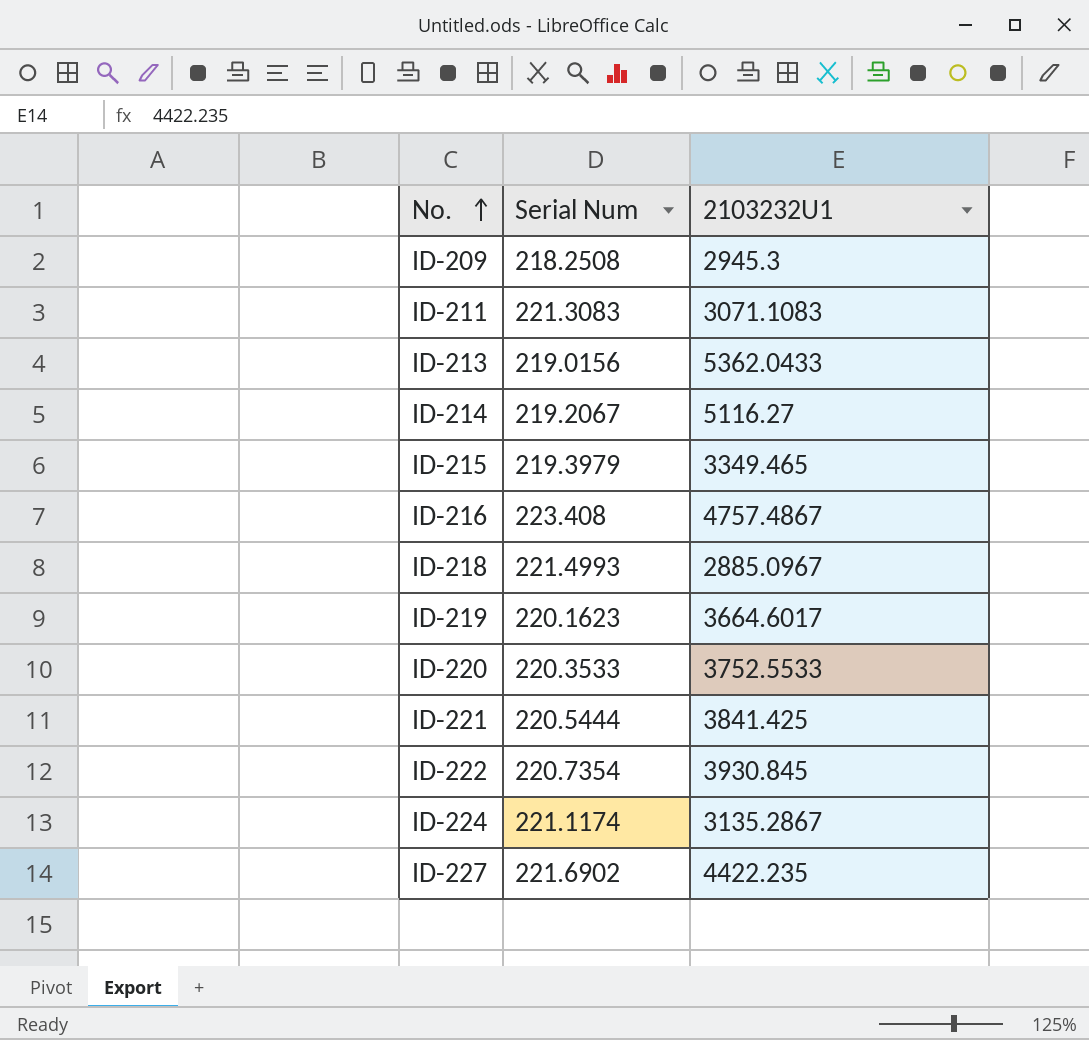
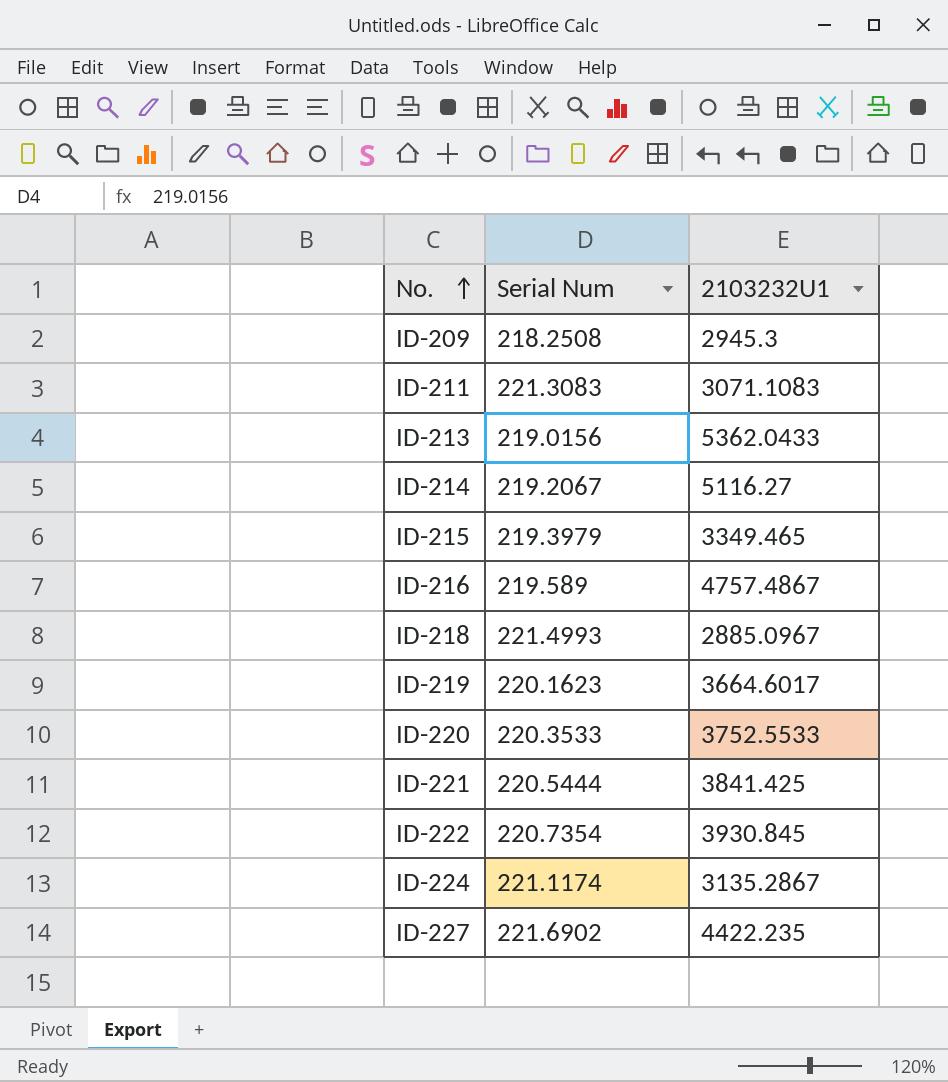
ID-216 | Serial Num: 223.408 -> 219.589

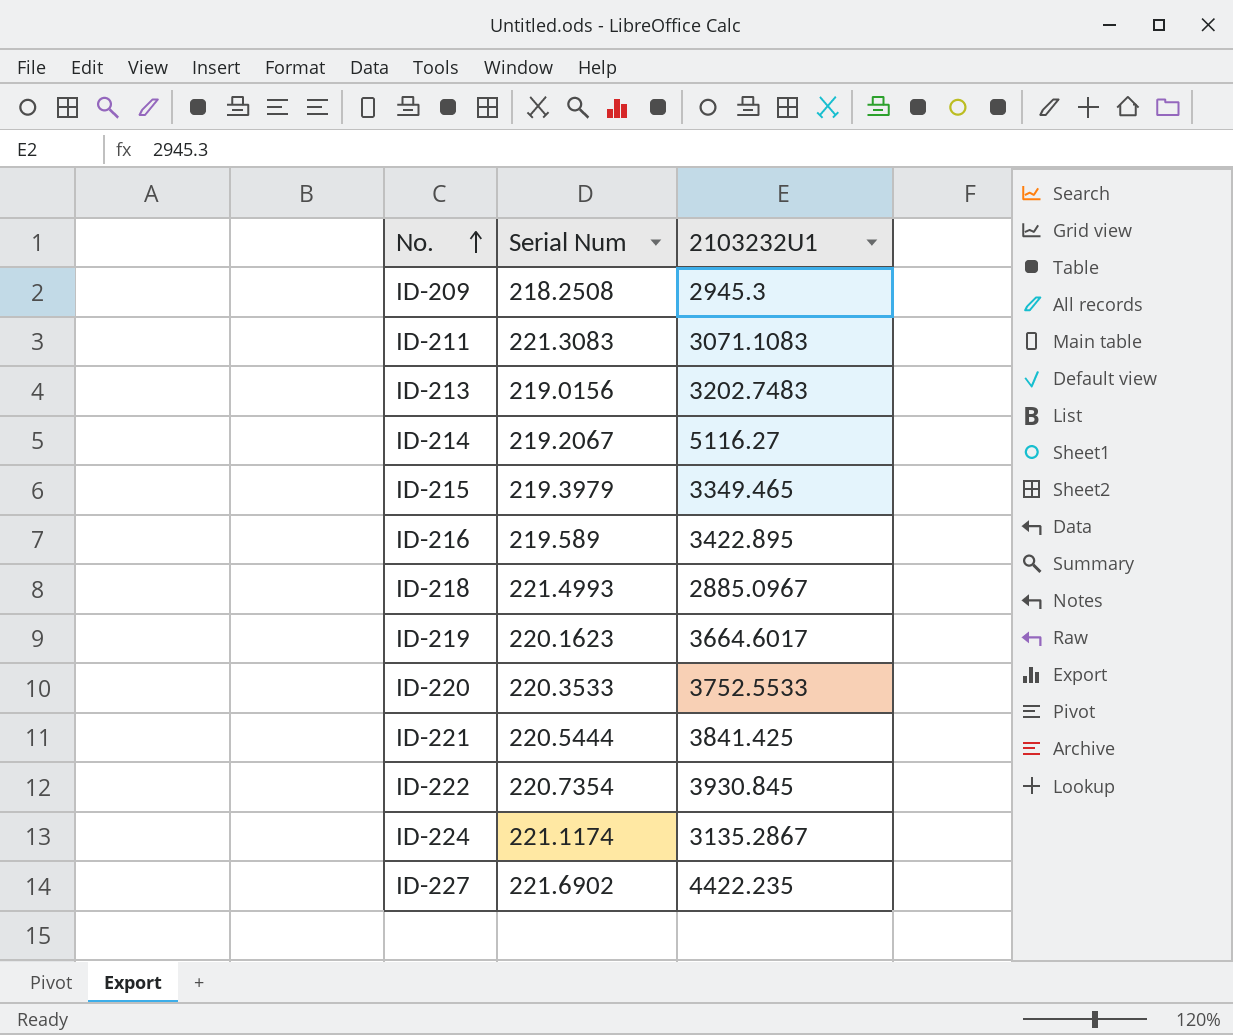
ID-213 | 2103232U1: 5362.0433 -> 3202.7483
ID-216 | 2103232U1: 4757.4867 -> 3422.895

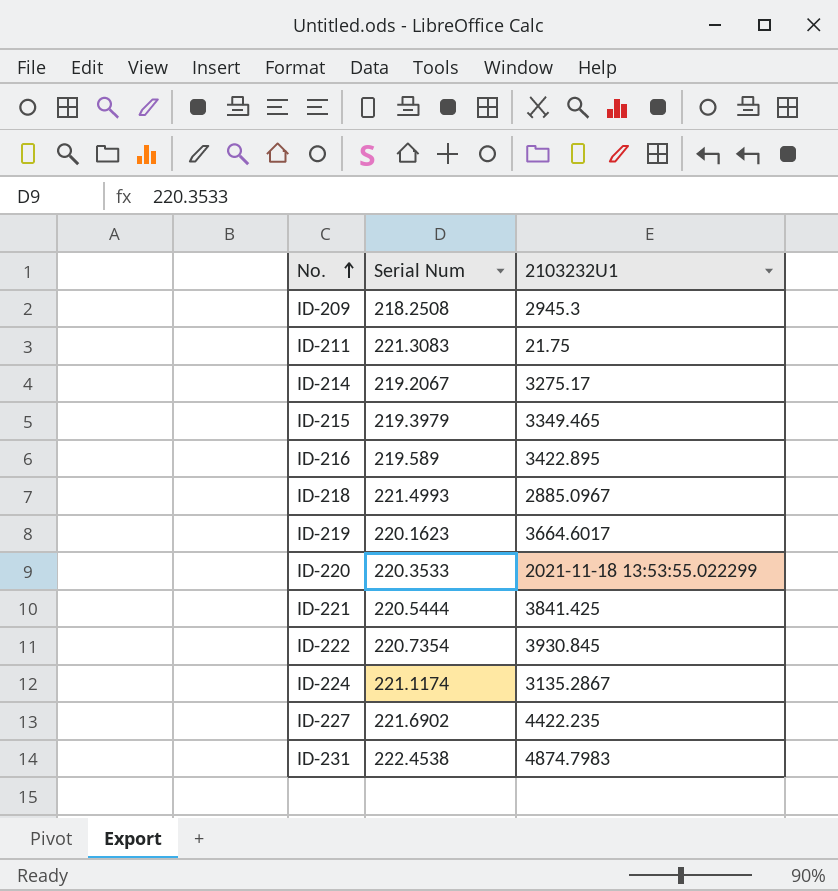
row ID-213: 219.0156 | 3202.7483 -> none
ID-211 | 2103232U1: 3071.1083 -> 21.75
ID-214 | 2103232U1: 5116.27 -> 3275.17
ID-220 | 2103232U1: 3752.5533 -> 2021-11-18 13:53:55.022299
row ID-231: none -> 222.4538 | 4874.7983

